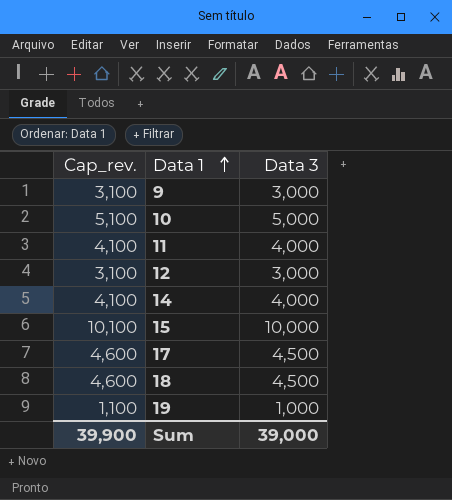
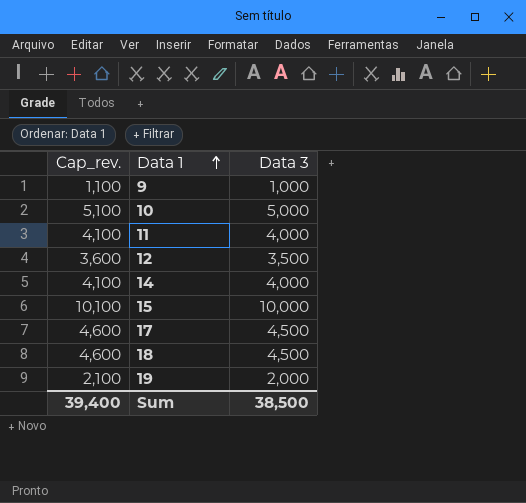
9 | Cap_rev.: 3,100 -> 1,100
9 | Data 3: 3,000 -> 1,000
12 | Cap_rev.: 3,100 -> 3,600
12 | Data 3: 3,000 -> 3,500
19 | Cap_rev.: 1,100 -> 2,100
19 | Data 3: 1,000 -> 2,000
Sum | Cap_rev.: 39,900 -> 39,400
Sum | Data 3: 39,000 -> 38,500

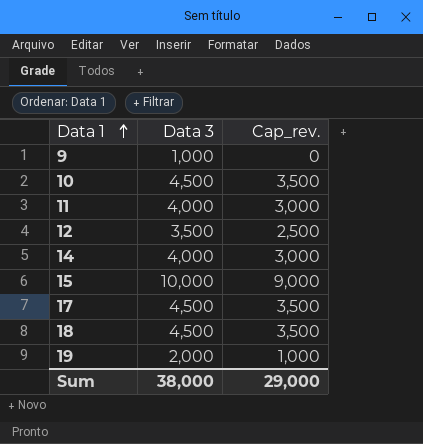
column Cap_rev. | formula: [Data 3] + 100 -> [Data 3] - 1000
column Cap_rev. | position: 1 -> 3
10 | Data 3: 5,000 -> 4,500
Sum | Data 3: 38,500 -> 38,000
Sum | Cap_rev.: 39,400 -> 29,000

